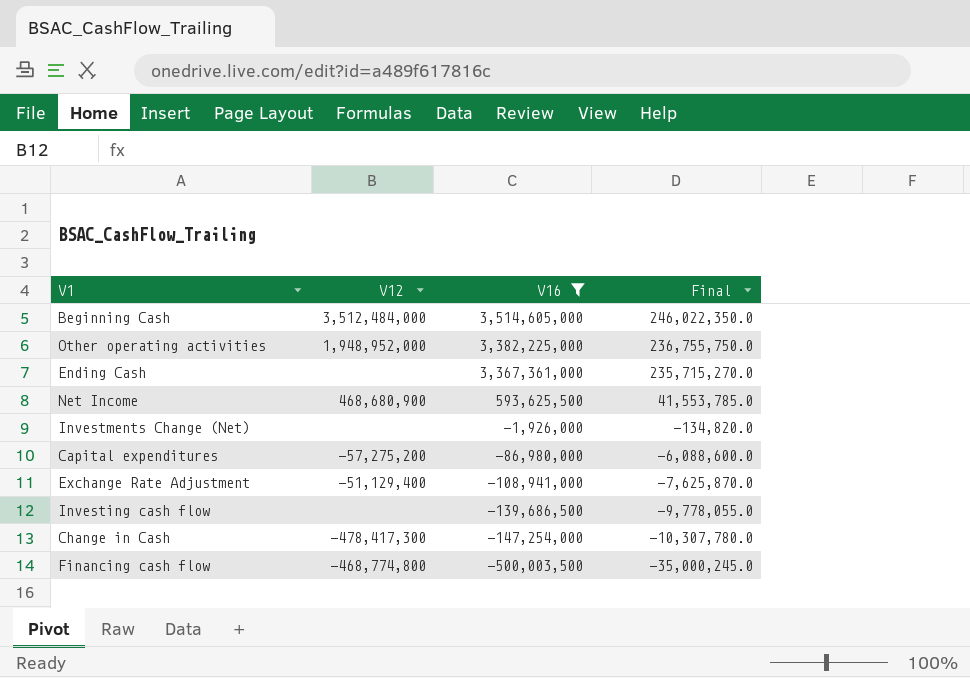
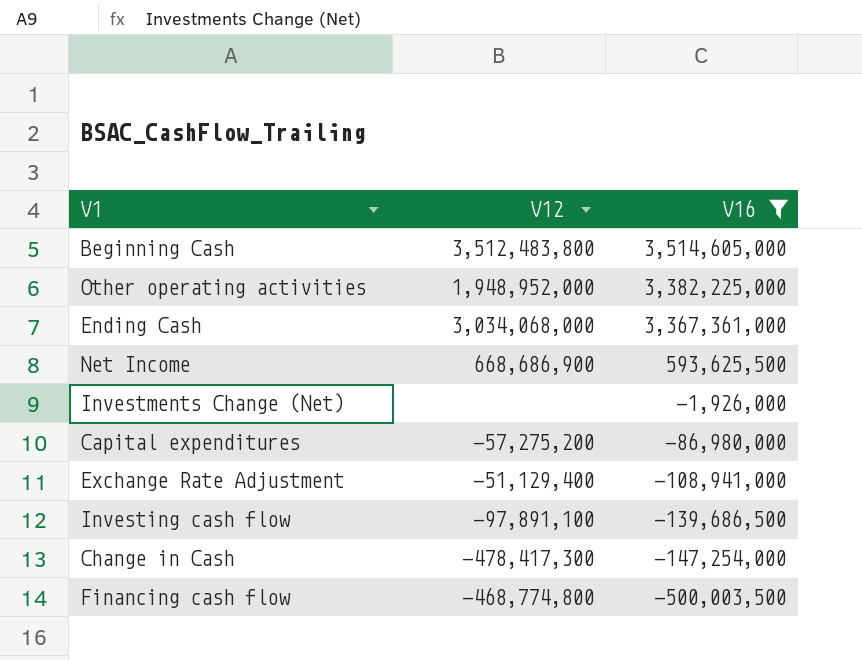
column Final | formula: [V16] * 0.07 -> none
Beginning Cash | V12: 3,512,484,000 -> 3,512,483,800
Ending Cash | V12: none -> 3,034,068,000
Net Income | V12: 468,680,900 -> 668,686,900
Investing cash flow | V12: none -> -97,891,100

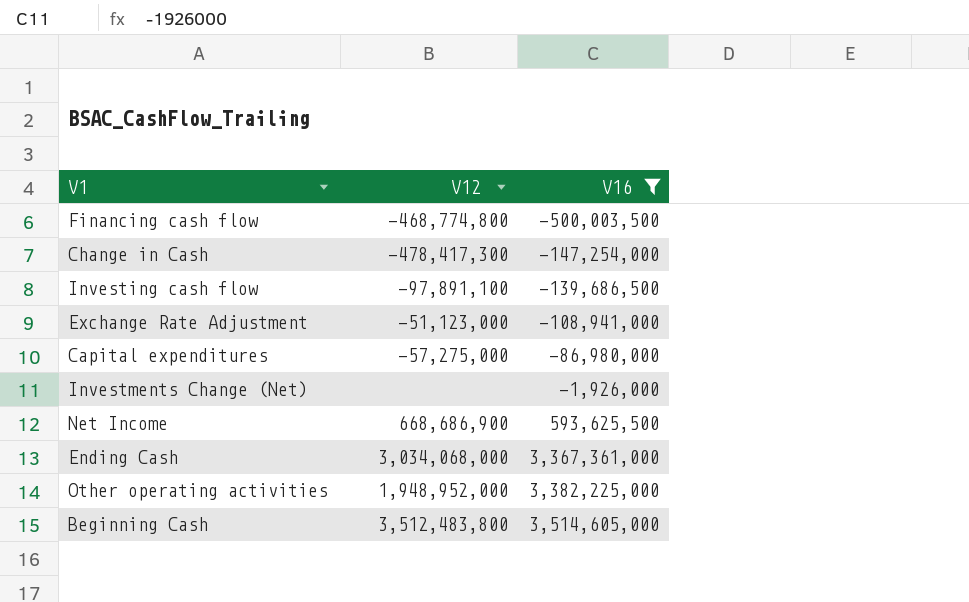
row order: V16 descending -> V16 ascending
Exchange Rate Adjustment | V12: -51,129,400 -> -51,123,000
Capital expenditures | V12: -57,275,200 -> -57,275,000

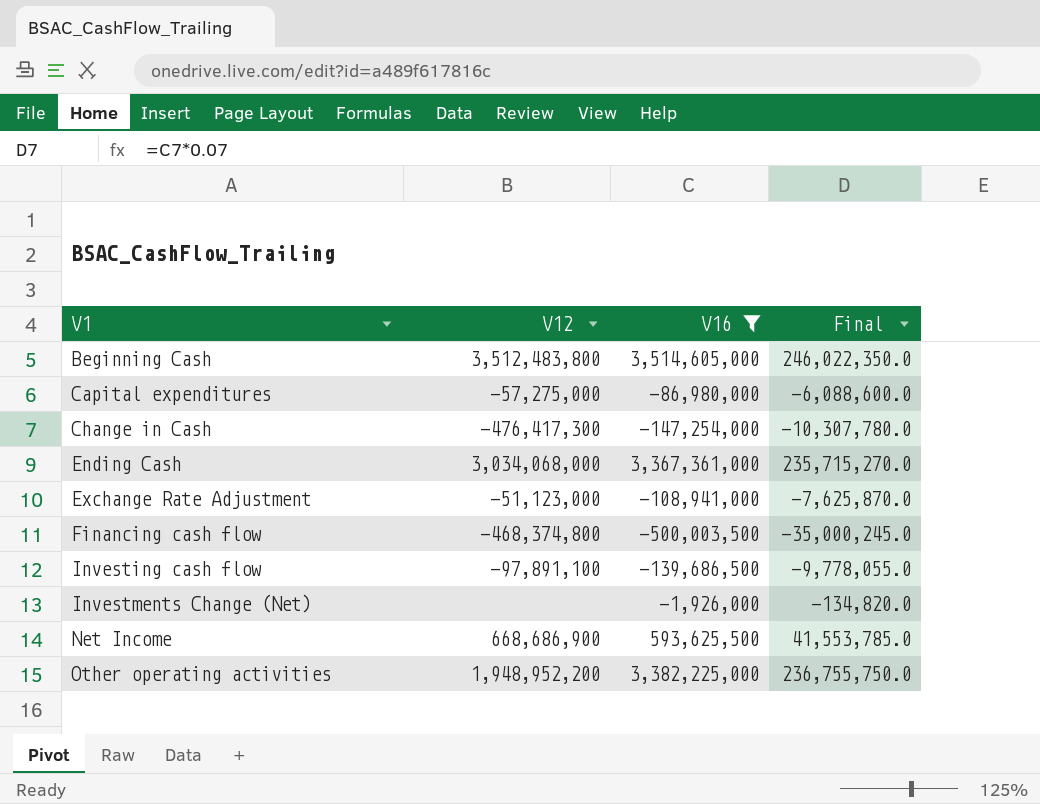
row order: V16 ascending -> V1 ascending
column Final | formula: none -> [V16] * 0.07
Change in Cash | V12: -478,417,300 -> -476,417,300
Financing cash flow | V12: -468,774,800 -> -468,374,800
Other operating activities | V12: 1,948,952,000 -> 1,948,952,200

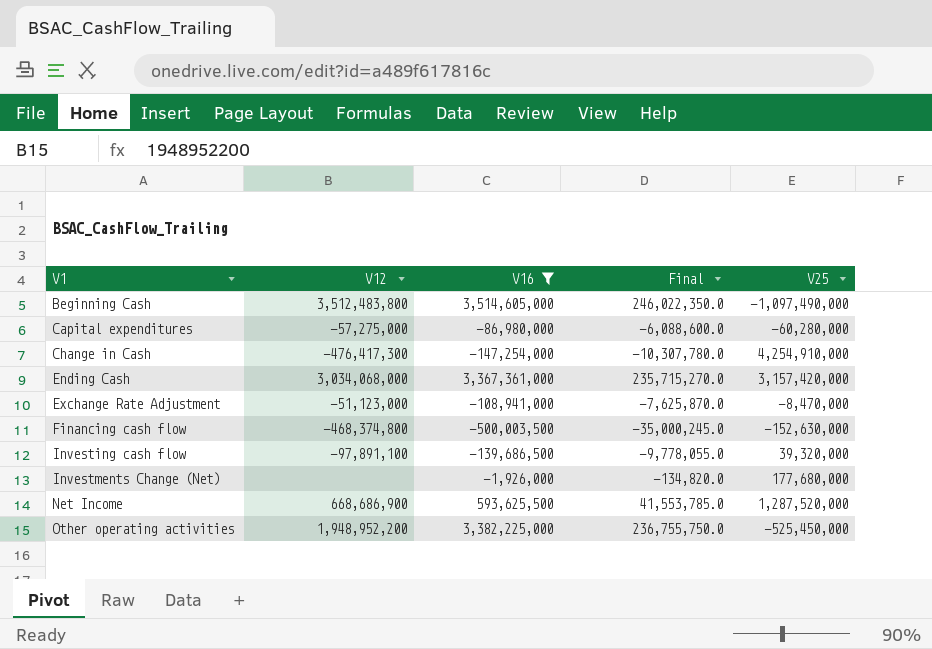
column V25 | position: none -> 5

